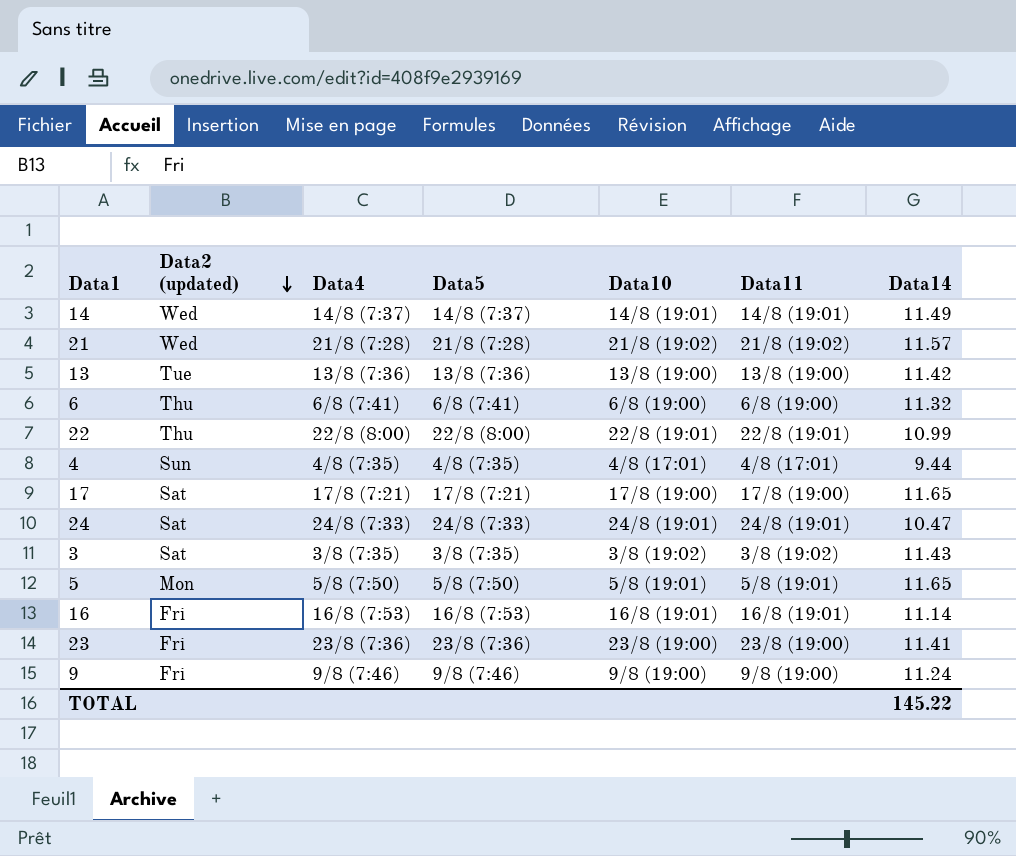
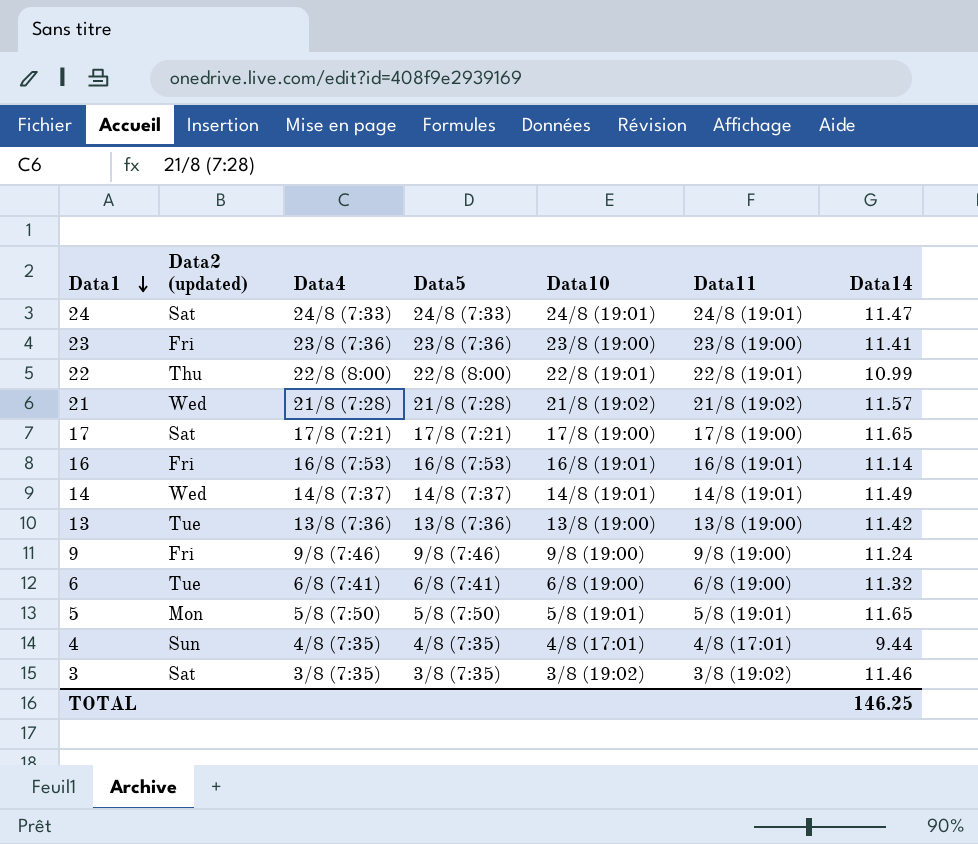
row order: Data2 (updated) descending -> Data1 descending
24 | Data14: 10.47 -> 11.47
6 | Data2 (updated): Thu -> Tue
3 | Data14: 11.43 -> 11.46
TOTAL | Data14: 145.22 -> 146.25

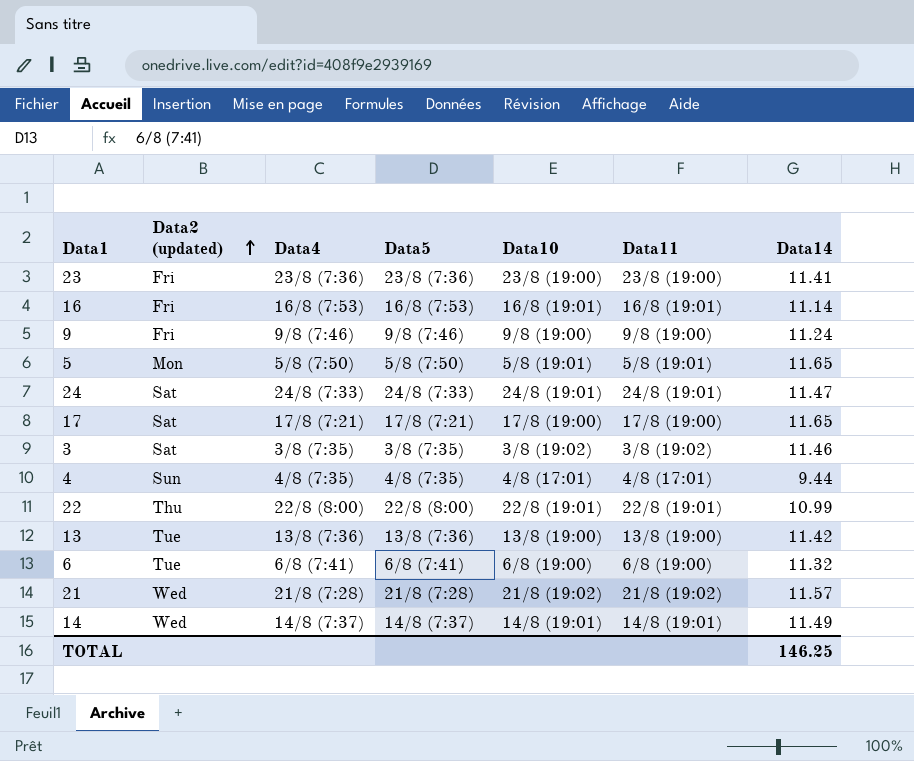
row order: Data1 descending -> Data2 (updated) ascending

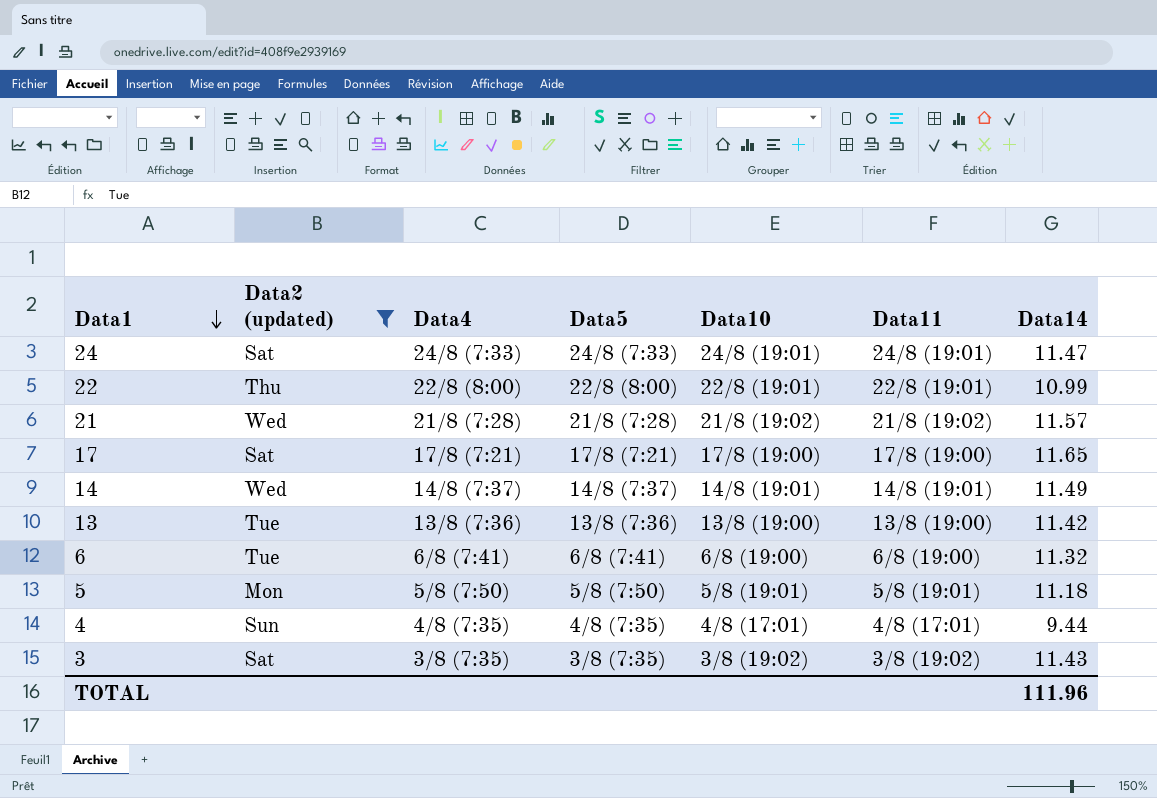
filter: none -> Data2 (updated) != Fri
row order: Data2 (updated) ascending -> Data1 descending
5 | Data14: 11.65 -> 11.18
3 | Data14: 11.46 -> 11.43
TOTAL | Data14: 146.25 -> 111.96

